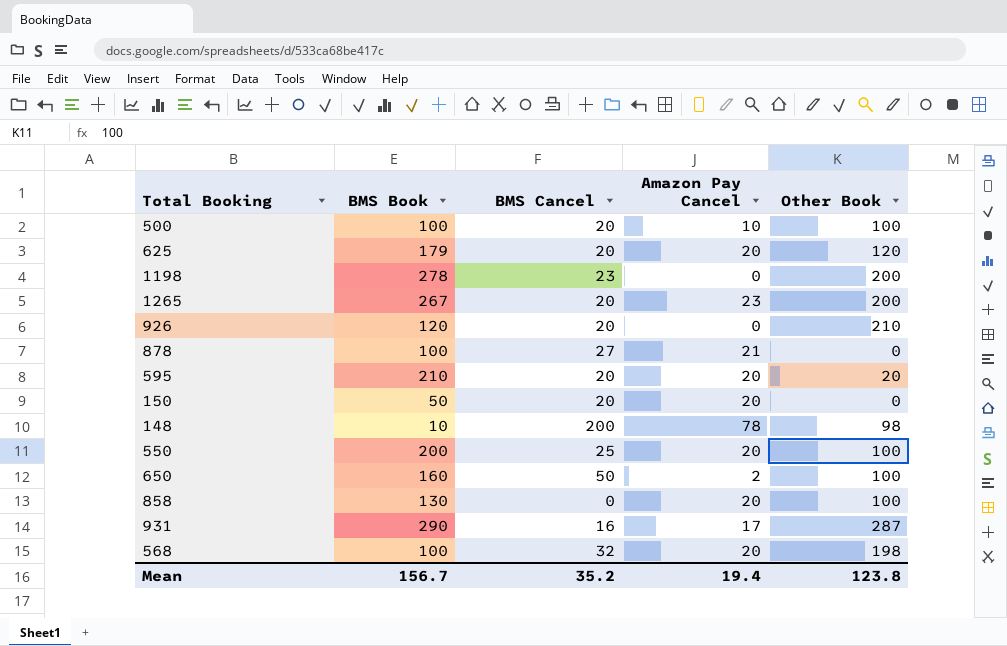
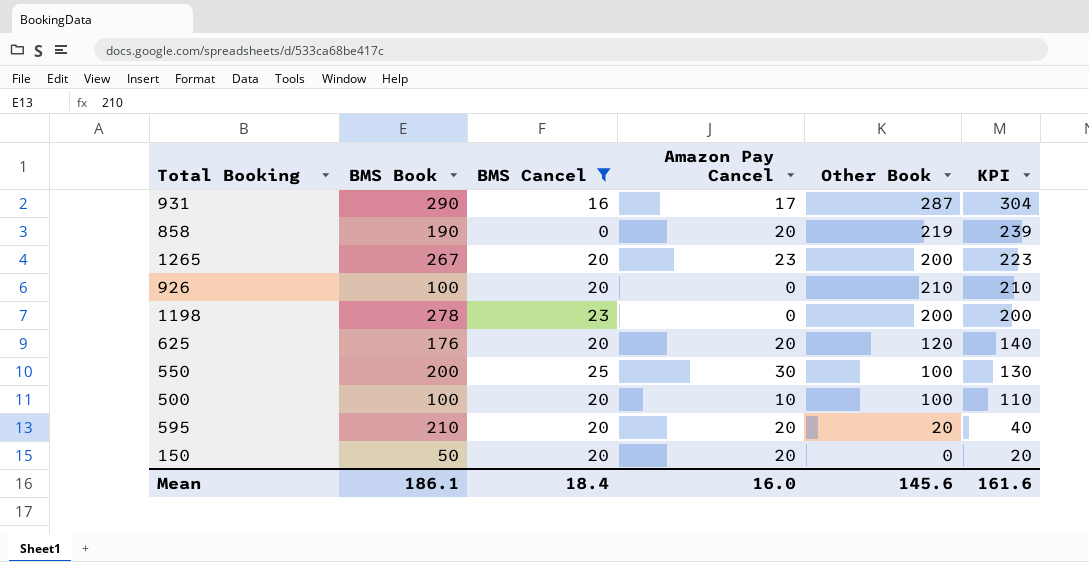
filter: none -> BMS Cancel <= 25
row order: none -> KPI descending
column KPI | formula: none -> [Amazon Pay Cancel] + [Other Book]
858 | BMS Book: 130 -> 190
858 | Other Book: 100 -> 219
926 | BMS Book: 120 -> 100
625 | BMS Book: 179 -> 176
550 | Amazon Pay Cancel: 20 -> 30
Mean | BMS Book: 156.7 -> 186.1
Mean | BMS Cancel: 35.2 -> 18.4
Mean | Amazon Pay Cancel: 19.4 -> 16.0
Mean | Other Book: 123.8 -> 145.6

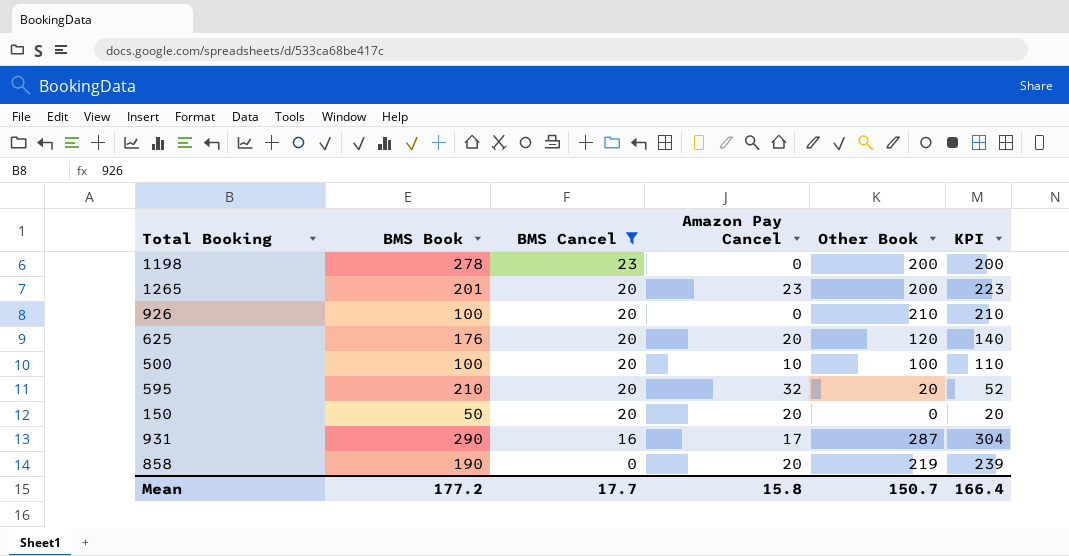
row order: KPI descending -> BMS Cancel descending
row 550: 200 | 25 | 30 | 100 | 130 -> none
1265 | BMS Book: 267 -> 201
595 | Amazon Pay Cancel: 20 -> 32
595 | KPI: 40 -> 52
Mean | BMS Book: 186.1 -> 177.2
Mean | BMS Cancel: 18.4 -> 17.7
Mean | Amazon Pay Cancel: 16.0 -> 15.8
Mean | Other Book: 145.6 -> 150.7
Mean | KPI: 161.6 -> 166.4

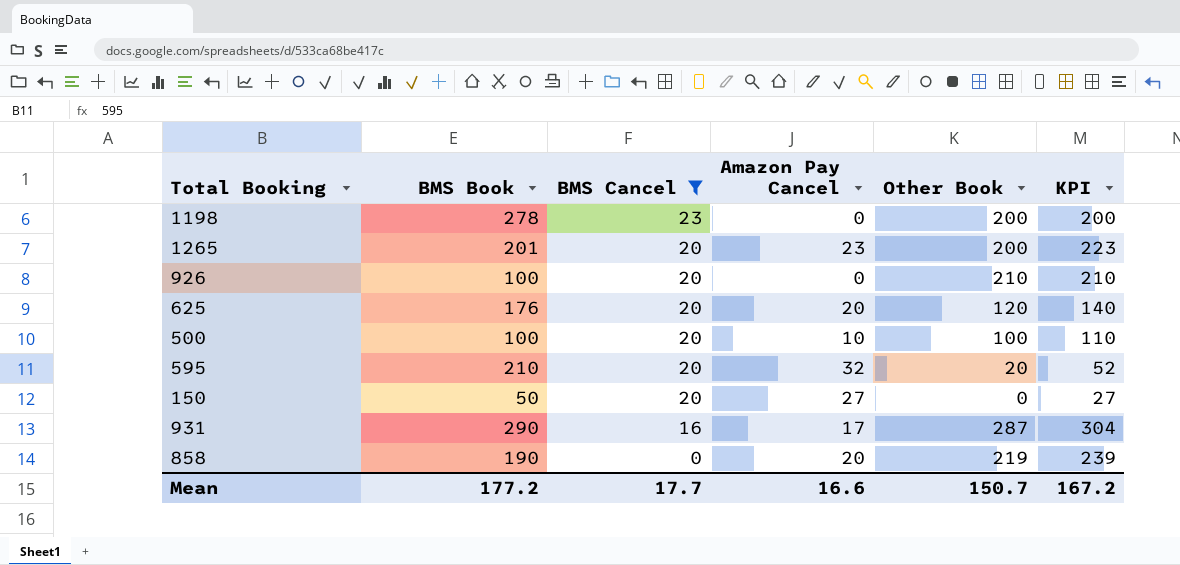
150 | Amazon Pay Cancel: 20 -> 27
150 | KPI: 20 -> 27
Mean | Amazon Pay Cancel: 15.8 -> 16.6
Mean | KPI: 166.4 -> 167.2

